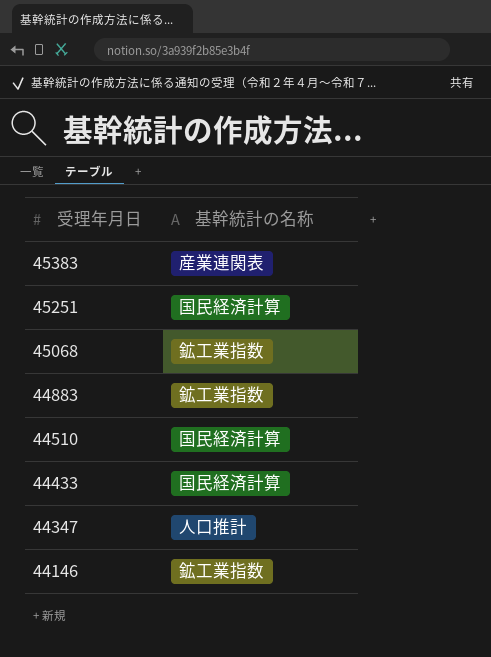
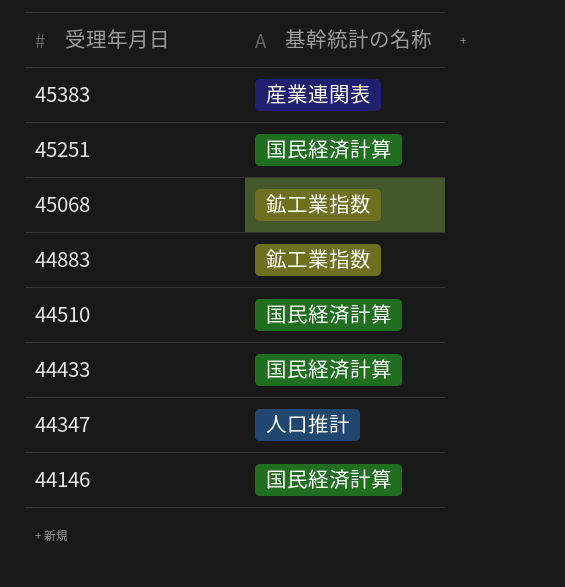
44146 | 基幹統計の名称: 鉱工業指数 -> 国民経済計算

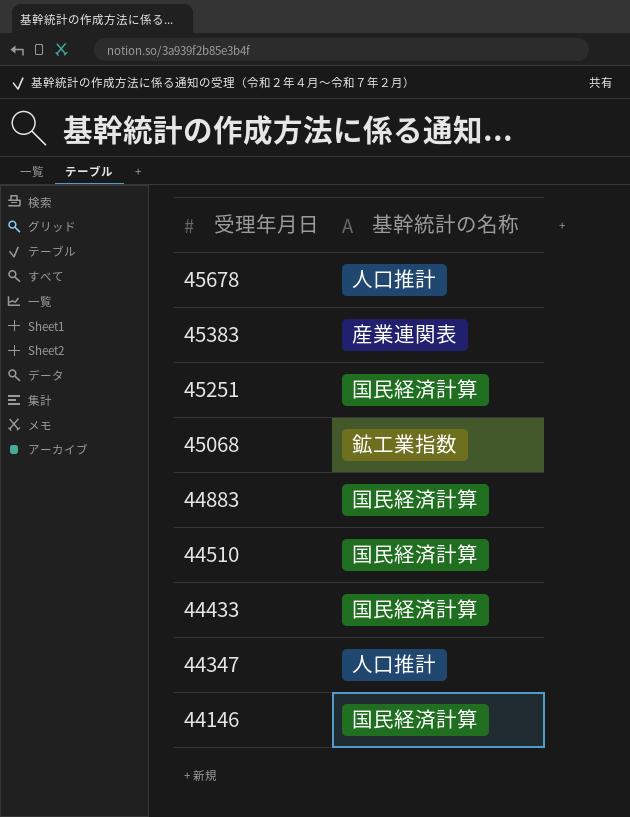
row 45678: none -> 人口推計
44883 | 基幹統計の名称: 鉱工業指数 -> 国民経済計算

